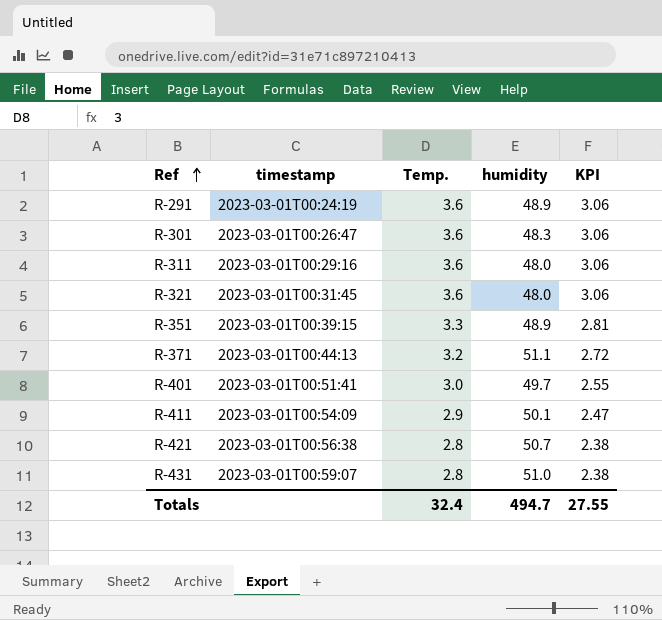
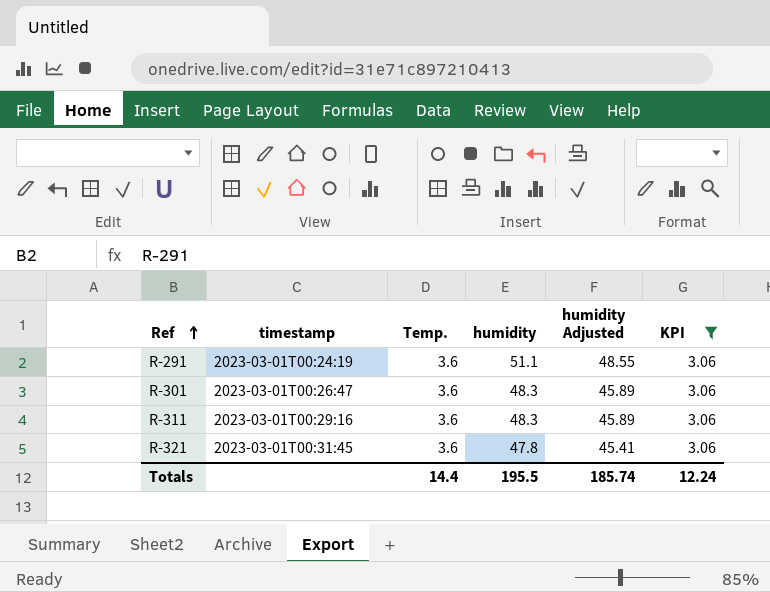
filter: none -> KPI = 3.06
column humidity Adjusted | formula: none -> [humidity] * 0.95
R-291 | humidity: 48.9 -> 51.1
R-311 | humidity: 48.0 -> 48.3
R-321 | humidity: 48.0 -> 47.8
Totals | Temp.: 32.4 -> 14.4
Totals | humidity: 494.7 -> 195.5
Totals | KPI: 27.55 -> 12.24

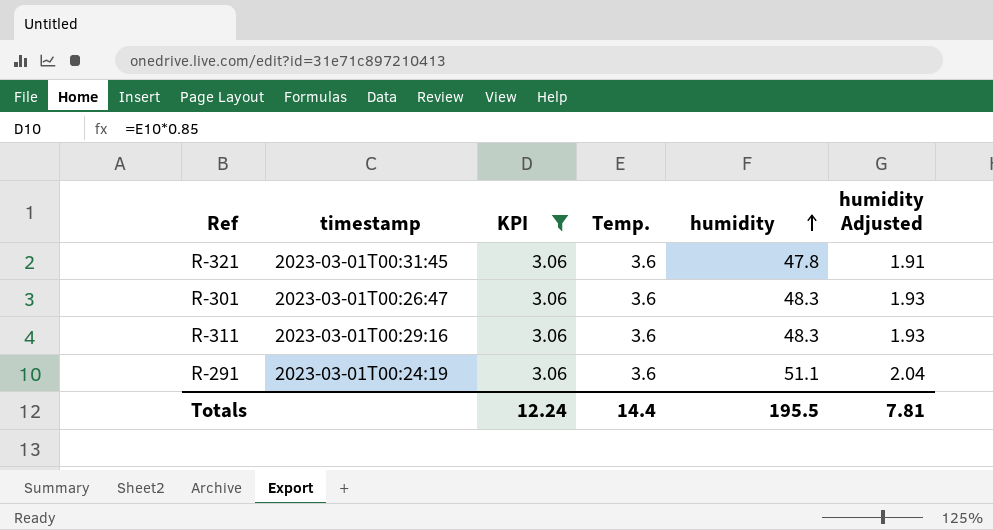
row order: Ref ascending -> humidity ascending
column KPI | position: 6 -> 3
column humidity Adjusted | formula: [humidity] * 0.95 -> [humidity] * 0.04
Totals | humidity Adjusted: 185.74 -> 7.81

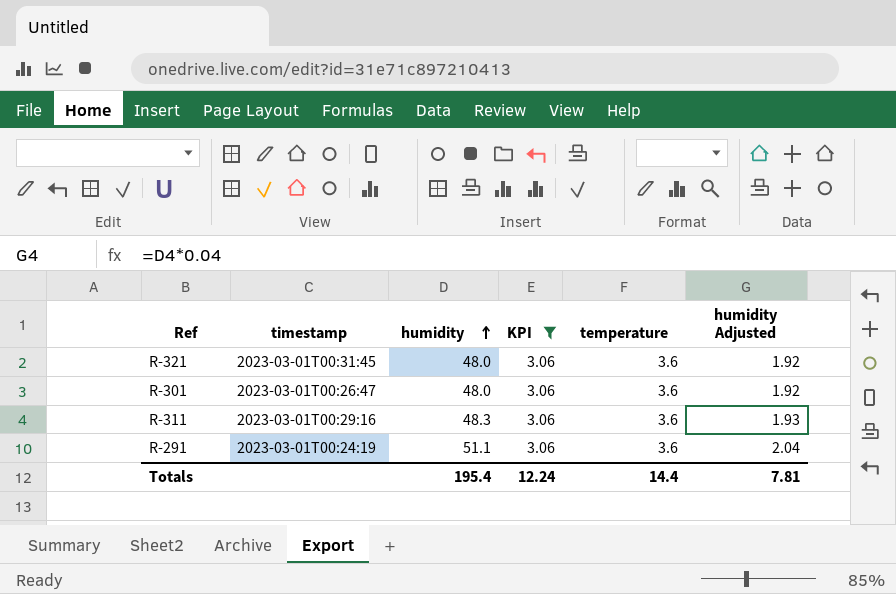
column humidity | position: 5 -> 3
column name: Temp. -> temperature
R-321 | humidity: 47.8 -> 48.0
R-321 | humidity Adjusted: 1.91 -> 1.92
R-301 | humidity: 48.3 -> 48.0
R-301 | humidity Adjusted: 1.93 -> 1.92
Totals | humidity: 195.5 -> 195.4

